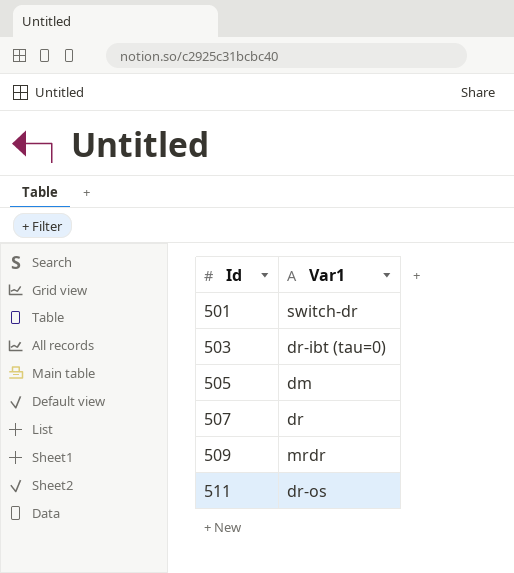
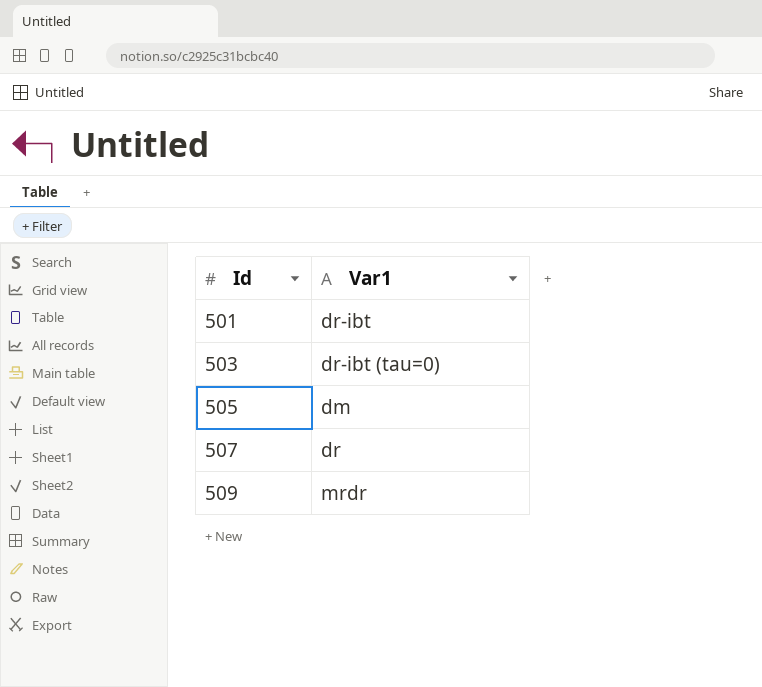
row 511: dr-os -> none
501 | Var1: switch-dr -> dr-ibt

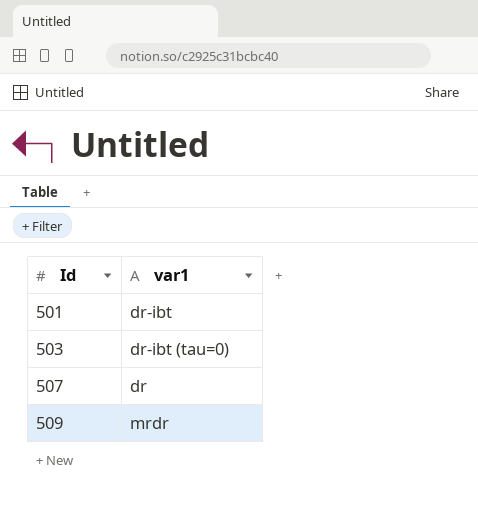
column name: Var1 -> var1
row 505: dm -> none

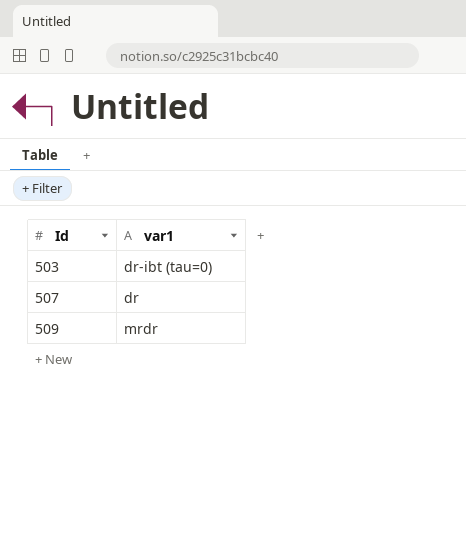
row 501: dr-ibt -> none

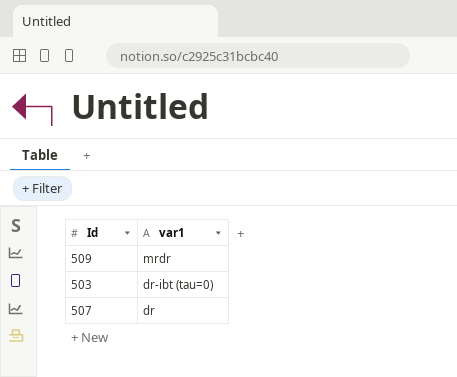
row order: Id ascending -> var1 descending

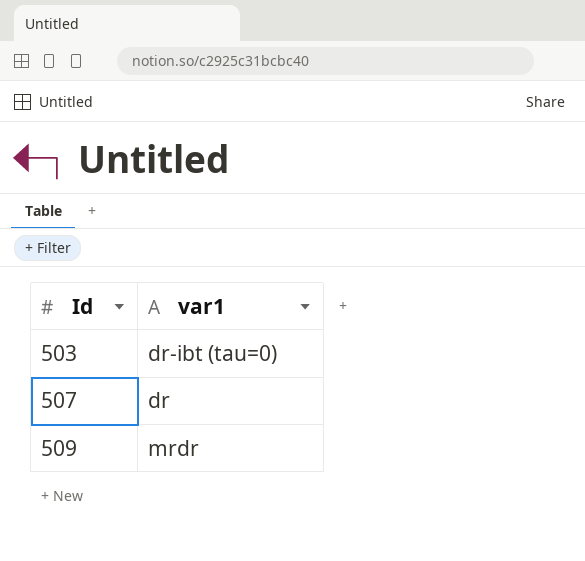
row order: var1 descending -> Id ascending

